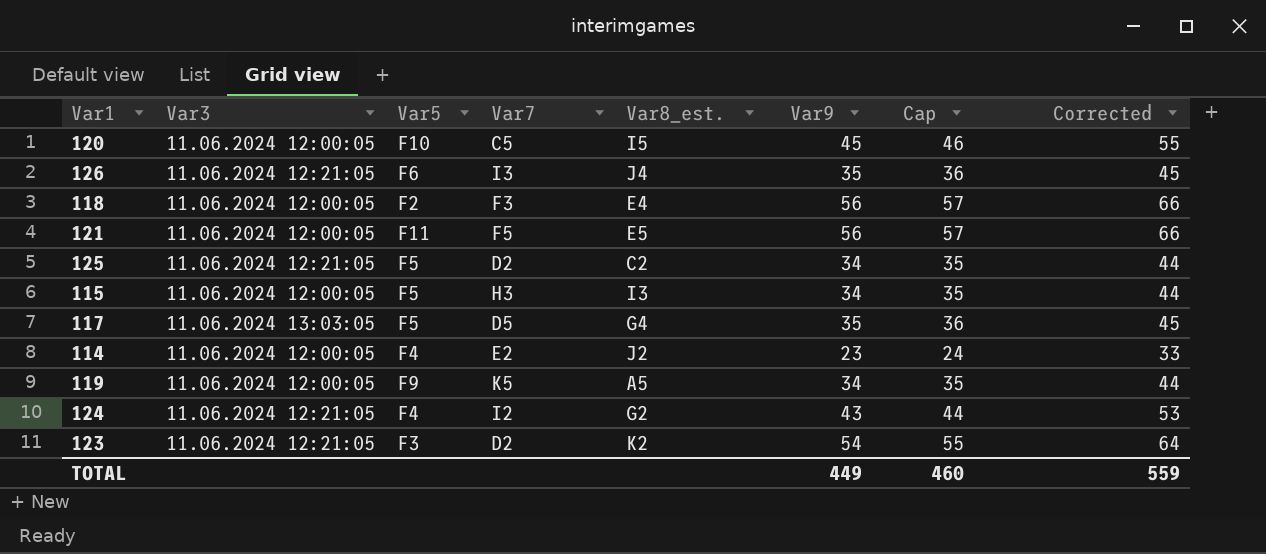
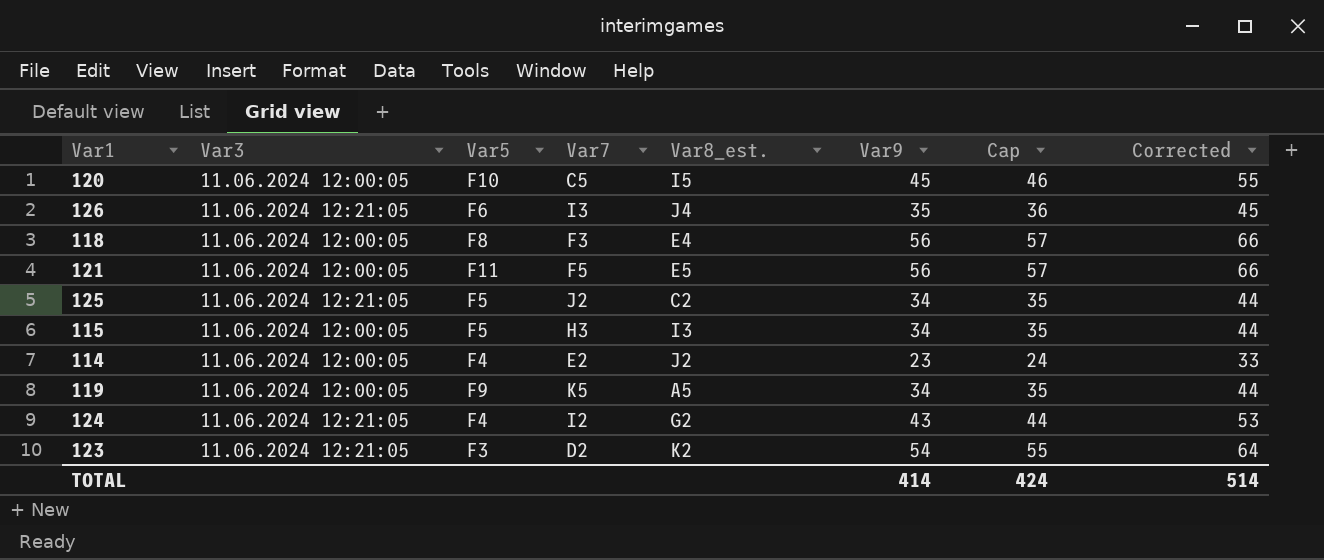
row 117: 11.06.2024 13:03:05 | F5 | D5 | G4 | 35 | 36 | 45 -> none
118 | Var5: F2 -> F8
125 | Var7: D2 -> J2
TOTAL | Var9: 449 -> 414
TOTAL | Cap: 460 -> 424
TOTAL | Corrected: 559 -> 514

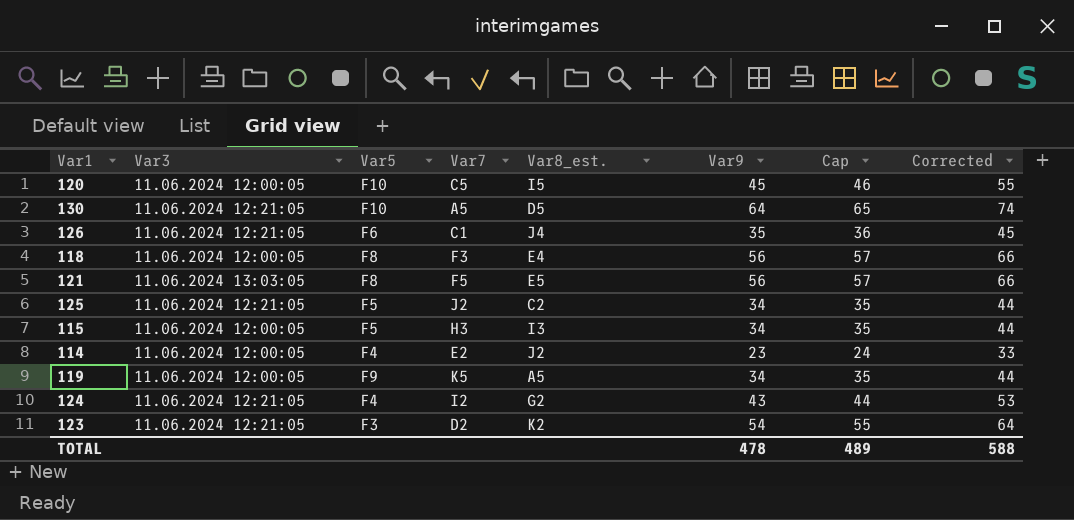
row 130: none -> 11.06.2024 12:21:05 | F10 | A5 | D5 | 64 | 65 | 74
126 | Var7: I3 -> C1
121 | Var3: 11.06.2024 12:00:05 -> 11.06.2024 13:03:05
121 | Var5: F11 -> F8
TOTAL | Var9: 414 -> 478
TOTAL | Cap: 424 -> 489
TOTAL | Corrected: 514 -> 588

